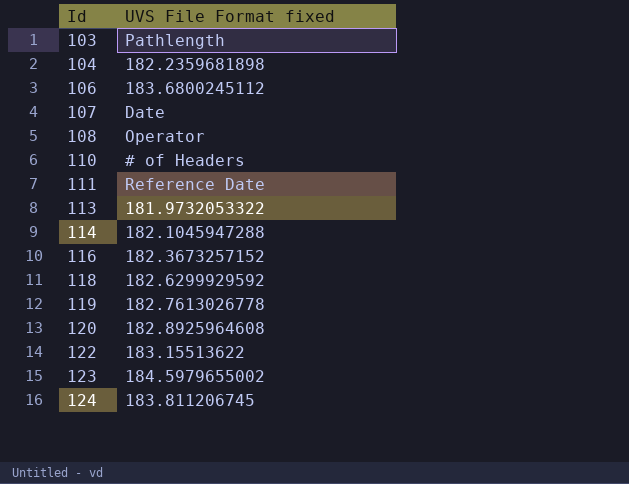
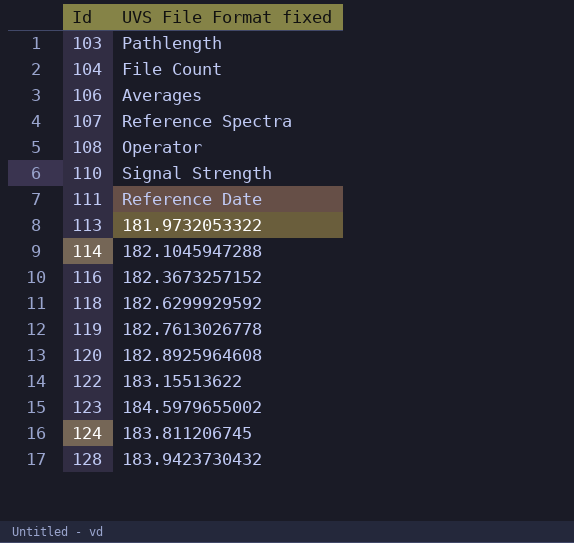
104 | UVS File Format fixed: 182.2359681898 -> File Count
106 | UVS File Format fixed: 183.6800245112 -> Averages
107 | UVS File Format fixed: Date -> Reference Spectra
110 | UVS File Format fixed: # of Headers -> Signal Strength
row 128: none -> 183.9423730432

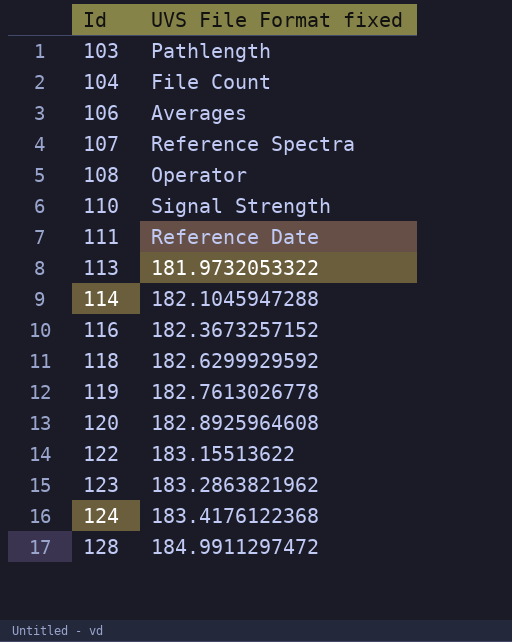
123 | UVS File Format fixed: 184.5979655002 -> 183.2863821962
124 | UVS File Format fixed: 183.811206745 -> 183.4176122368
128 | UVS File Format fixed: 183.9423730432 -> 184.9911297472

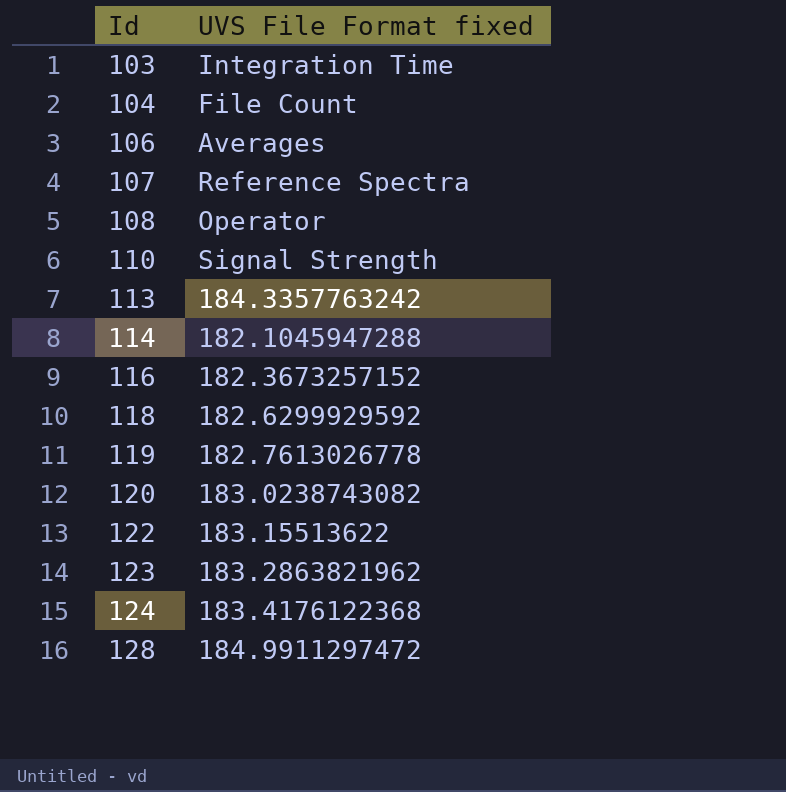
row 111: Reference Date -> none
103 | UVS File Format fixed: Pathlength -> Integration Time
113 | UVS File Format fixed: 181.9732053322 -> 184.3357763242
120 | UVS File Format fixed: 182.8925964608 -> 183.0238743082

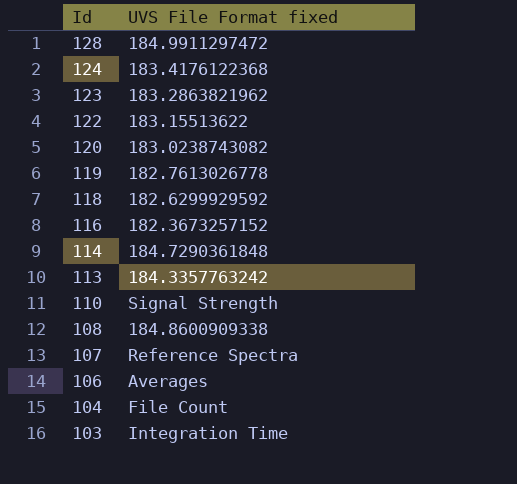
row order: Id ascending -> Id descending
114 | UVS File Format fixed: 182.1045947288 -> 184.7290361848
108 | UVS File Format fixed: Operator -> 184.8600909338

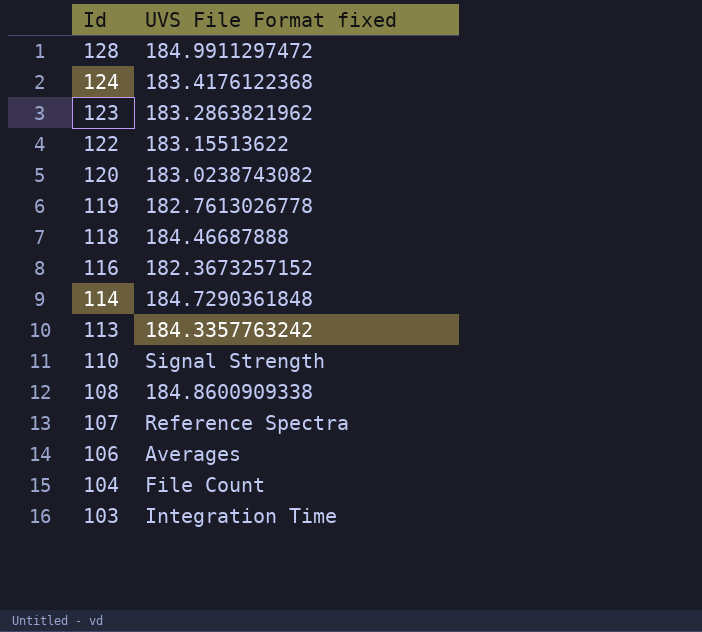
118 | UVS File Format fixed: 182.6299929592 -> 184.46687888

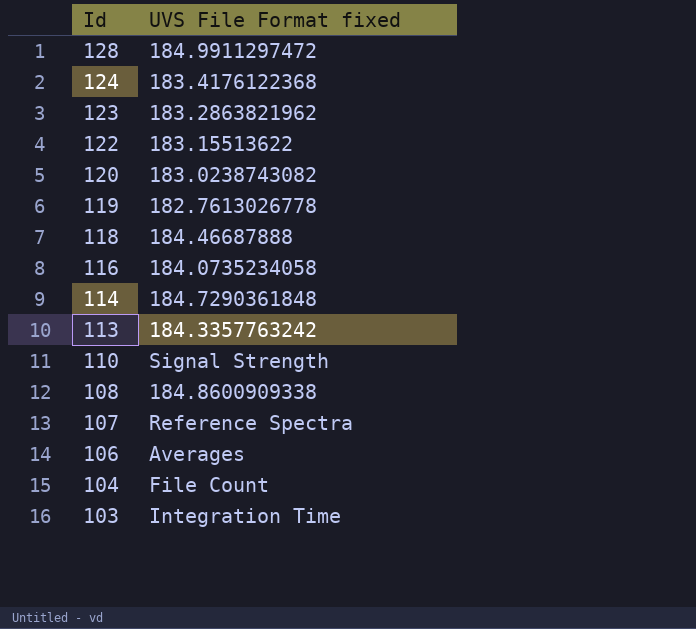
116 | UVS File Format fixed: 182.3673257152 -> 184.0735234058

